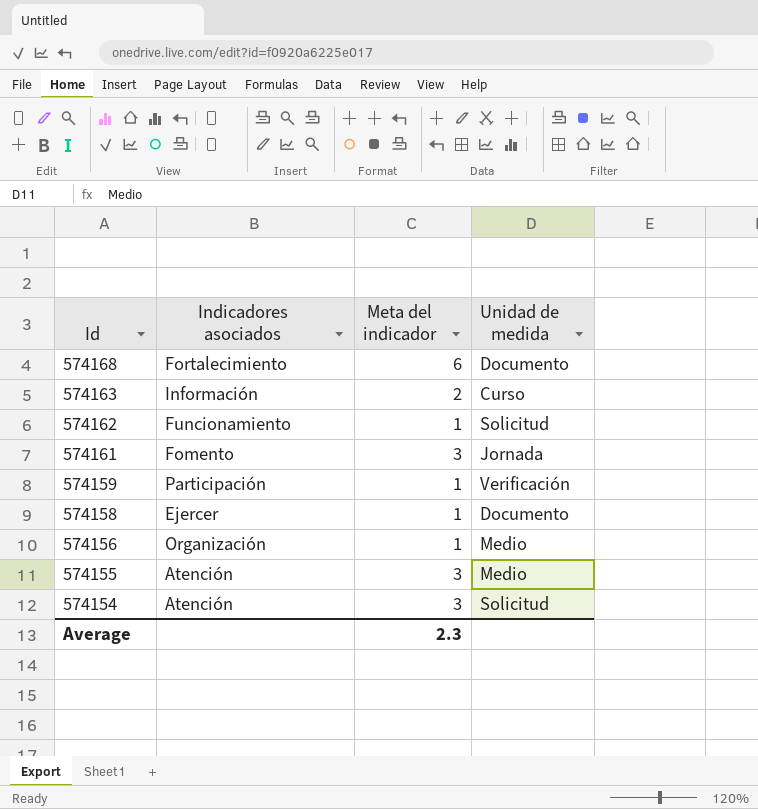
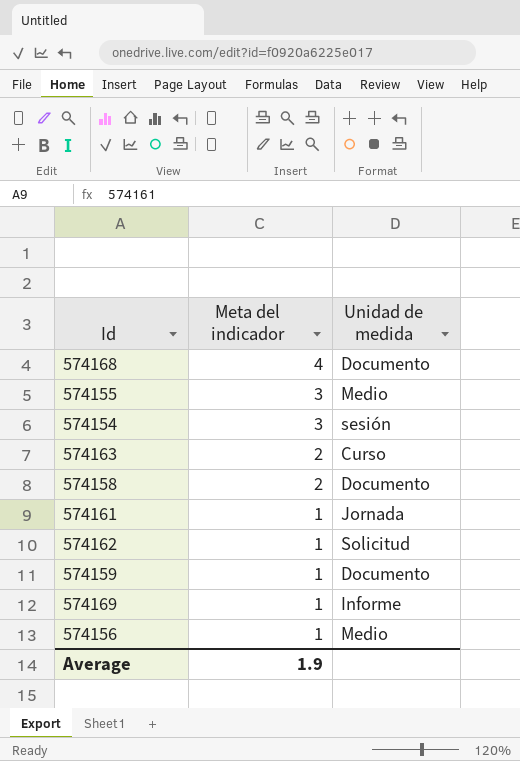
row order: Id descending -> Meta del indicador descending
column Indicadores asociados | position: 2 -> none
574168 | Meta del indicador: 6 -> 4
574154 | Unidad de medida: Solicitud -> sesión
574158 | Meta del indicador: 1 -> 2
574161 | Meta del indicador: 3 -> 1
574159 | Unidad de medida: Verificación -> Documento
row 574169: none -> 1 | Informe
Average | Meta del indicador: 2.3 -> 1.9

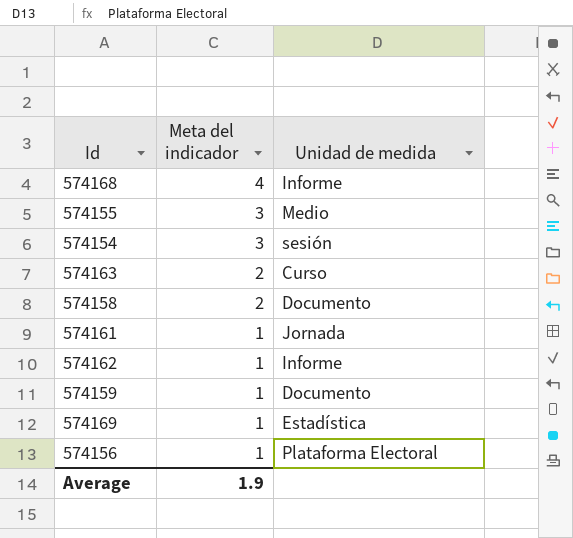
574168 | Unidad de medida: Documento -> Informe
574162 | Unidad de medida: Solicitud -> Informe
574169 | Unidad de medida: Informe -> Estadística
574156 | Unidad de medida: Medio -> Plataforma Electoral

